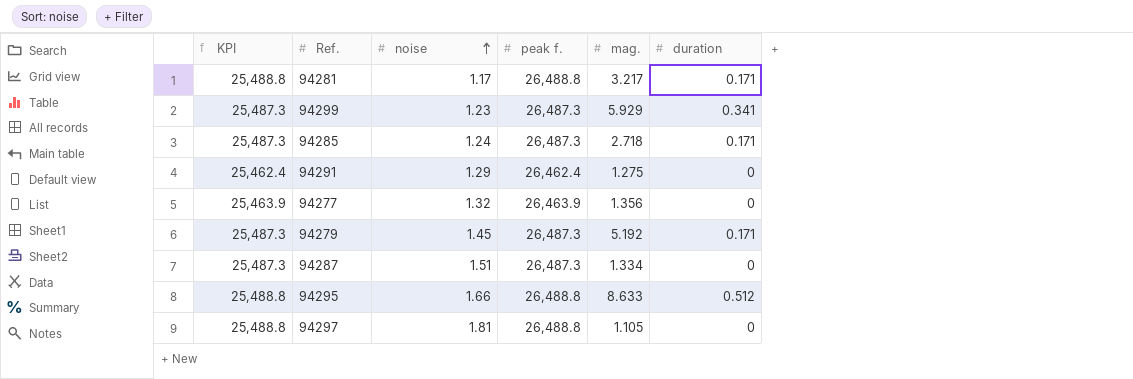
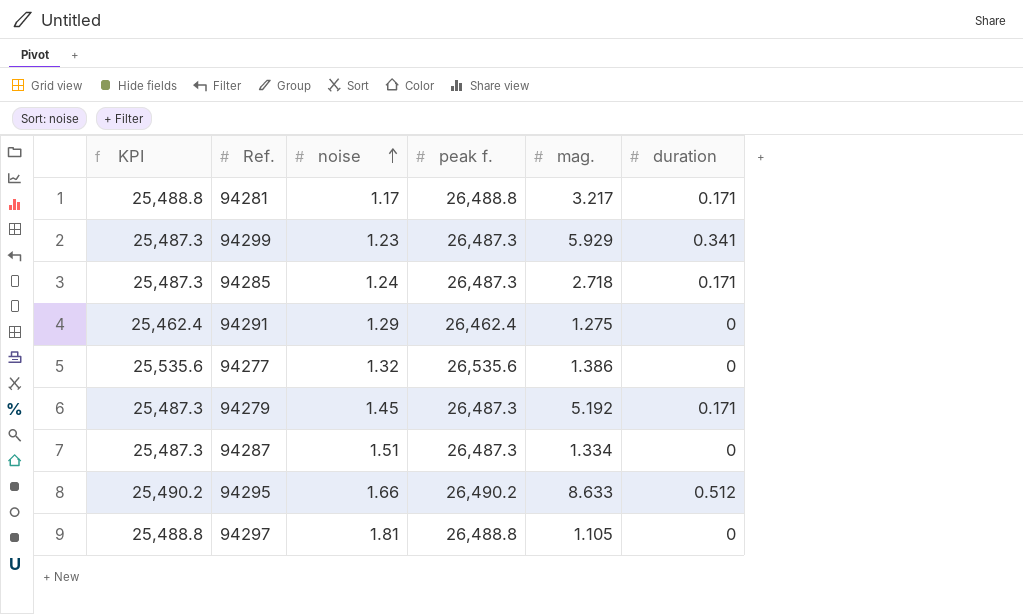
94277 | KPI: 25,463.9 -> 25,535.6
94277 | peak f.: 26,463.9 -> 26,535.6
94277 | mag.: 1.356 -> 1.386
94295 | KPI: 25,488.8 -> 25,490.2
94295 | peak f.: 26,488.8 -> 26,490.2

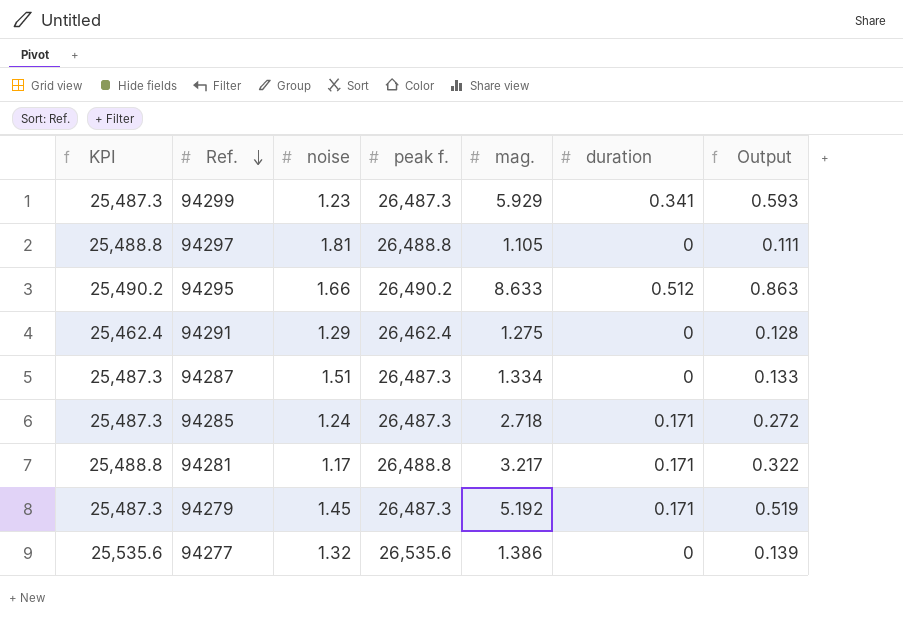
row order: noise ascending -> Ref. descending
column Output | formula: none -> [mag.] * 0.1

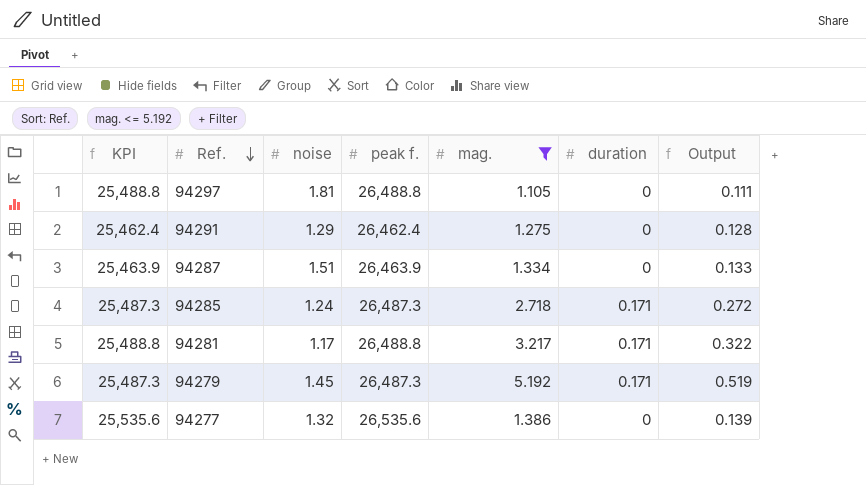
filter: none -> mag. <= 5.192
94287 | KPI: 25,487.3 -> 25,463.9
94287 | peak f.: 26,487.3 -> 26,463.9

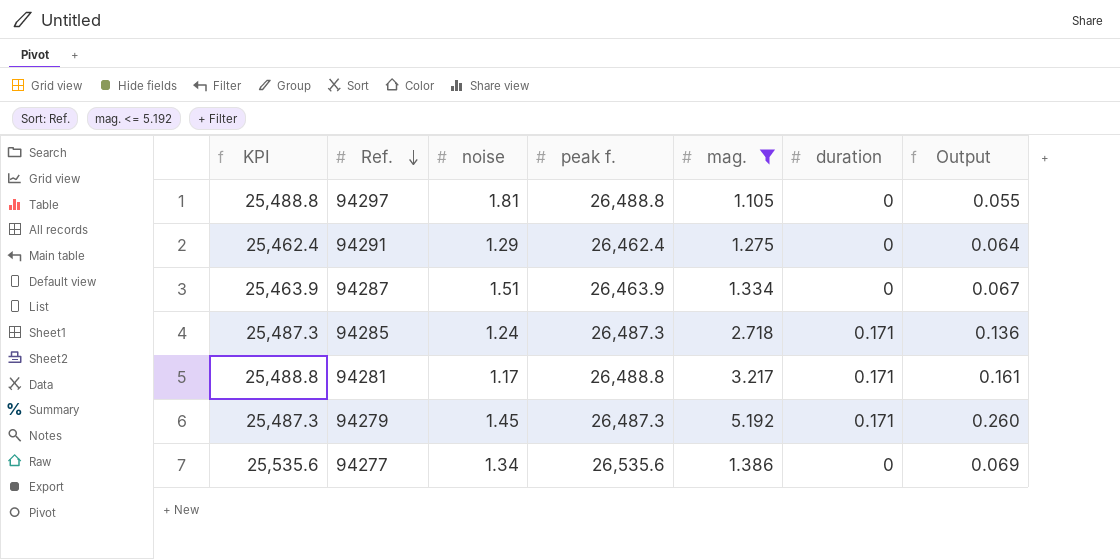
column Output | formula: [mag.] * 0.1 -> [mag.] * 0.05
94277 | noise: 1.32 -> 1.34

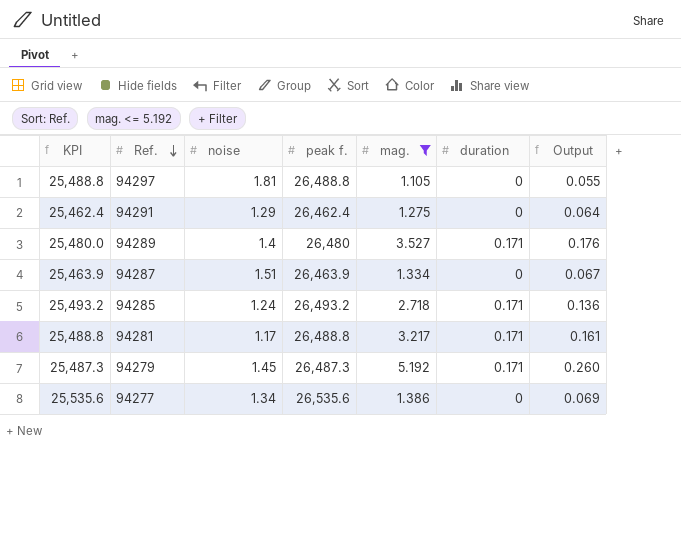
row 94289: none -> 25,480.0 | 1.4 | 26,480 | 3.527 | 0.171 | 0.176
94285 | KPI: 25,487.3 -> 25,493.2
94285 | peak f.: 26,487.3 -> 26,493.2

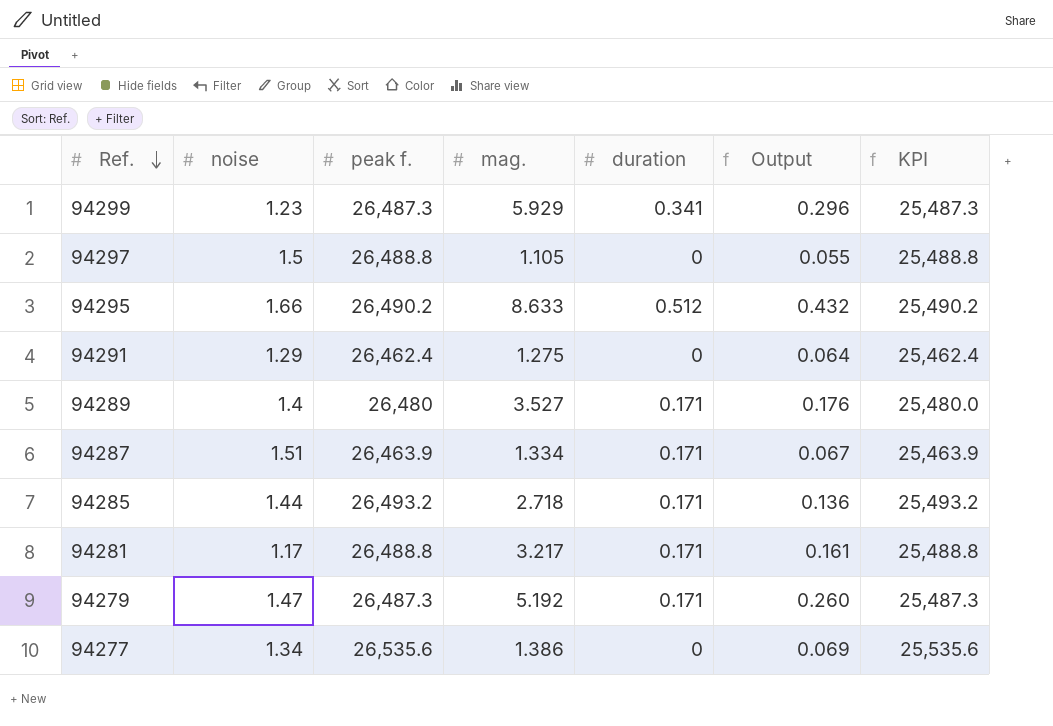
filter: mag. <= 5.192 -> none
column KPI | position: 1 -> 7
94297 | noise: 1.81 -> 1.5
94287 | duration: 0 -> 0.171
94285 | noise: 1.24 -> 1.44
94279 | noise: 1.45 -> 1.47

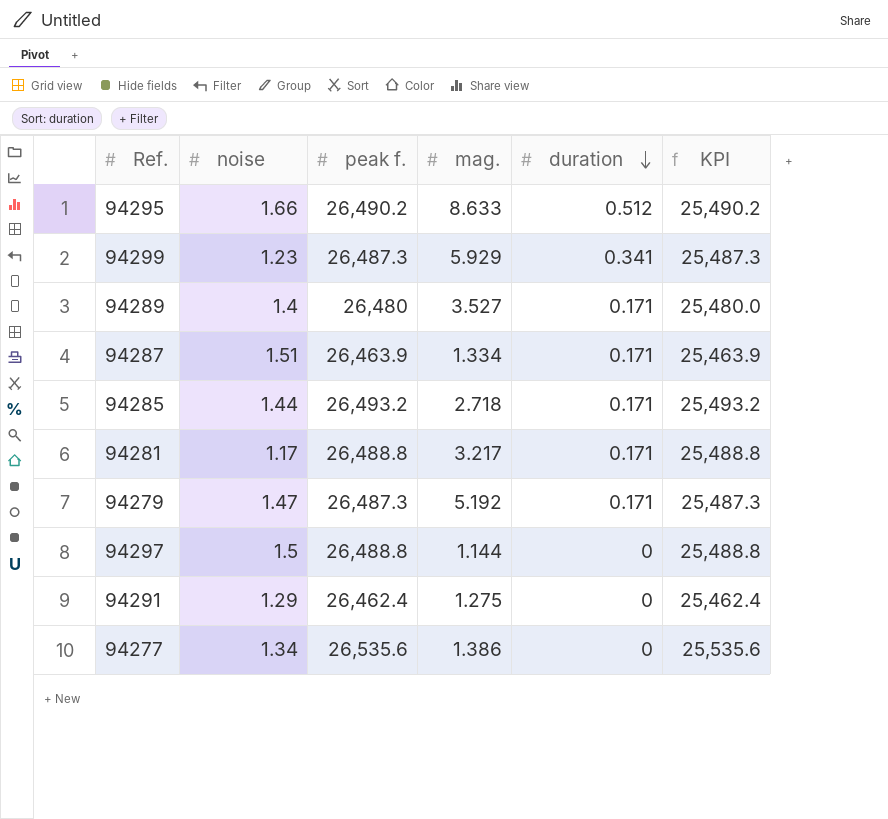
row order: Ref. descending -> duration descending
column Output | formula: [mag.] * 0.05 -> none
94297 | mag.: 1.105 -> 1.144

